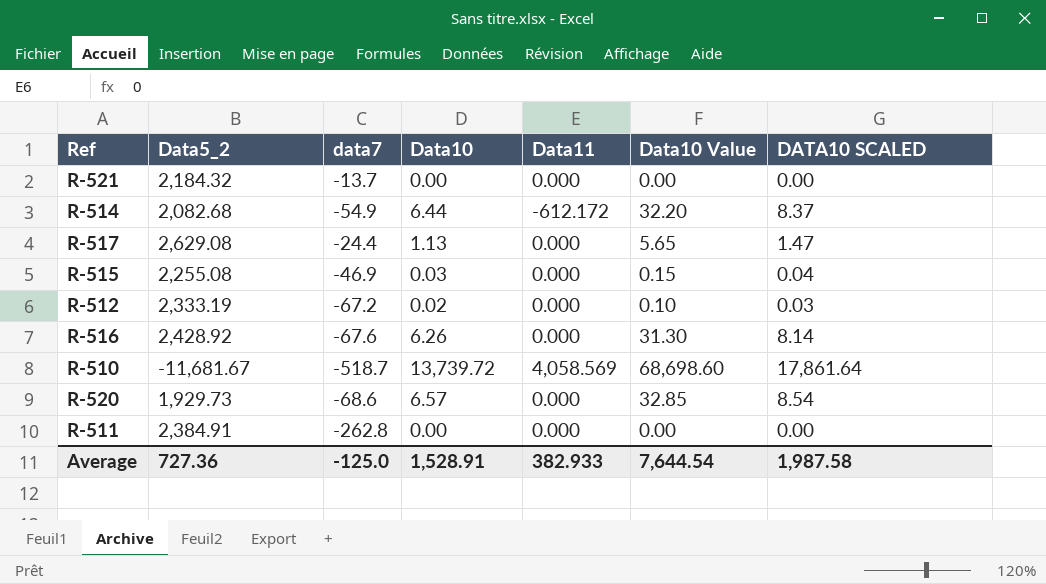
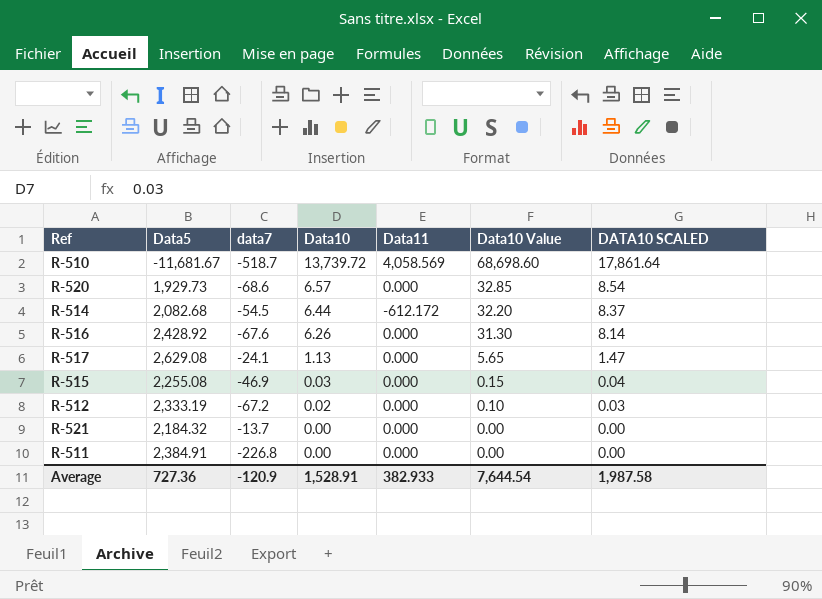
row order: none -> Data10 descending
column name: Data5_2 -> Data5
R-514 | data7: -54.9 -> -54.5
R-517 | data7: -24.4 -> -24.1
R-511 | data7: -262.8 -> -226.8
Average | data7: -125.0 -> -120.9

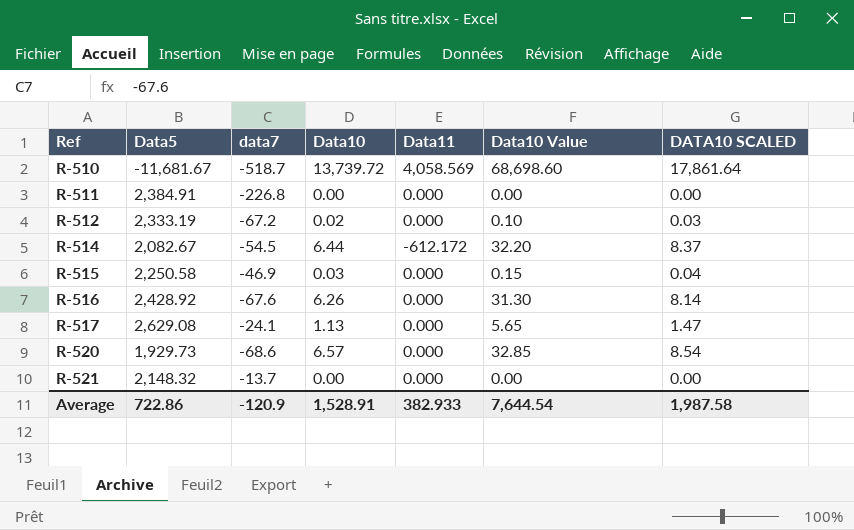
row order: Data10 descending -> Ref ascending
R-514 | Data5: 2,082.68 -> 2,082.67
R-515 | Data5: 2,255.08 -> 2,250.58
R-521 | Data5: 2,184.32 -> 2,148.32
Average | Data5: 727.36 -> 722.86

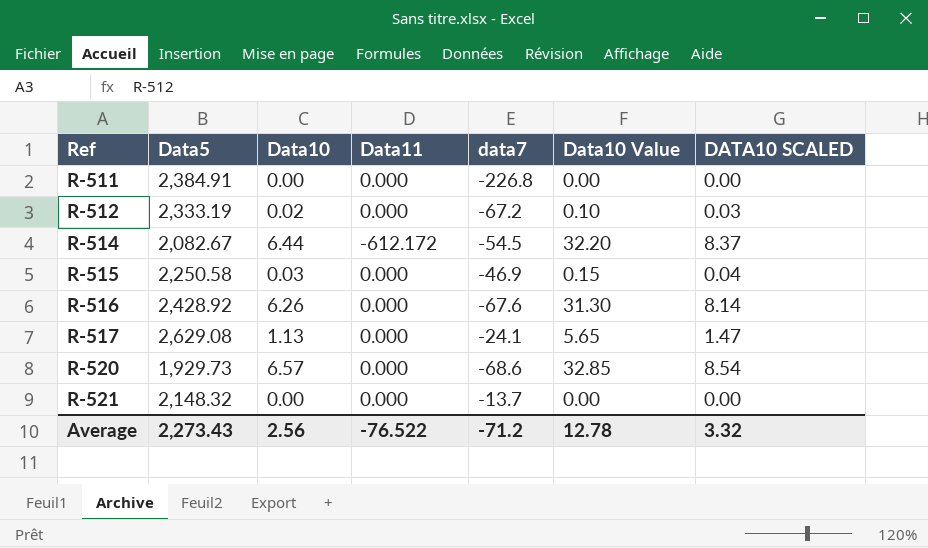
column data7 | position: 3 -> 5
row R-510: -11,681.67 | -518.7 | 13,739.72 | 4,058.569 | 68,698.60 | 17,861.64 -> none
Average | Data5: 722.86 -> 2,273.43
Average | Data10: 1,528.91 -> 2.56
Average | Data11: 382.933 -> -76.522
Average | data7: -120.9 -> -71.2
Average | Data10 Value: 7,644.54 -> 12.78
Average | DATA10 SCALED: 1,987.58 -> 3.32

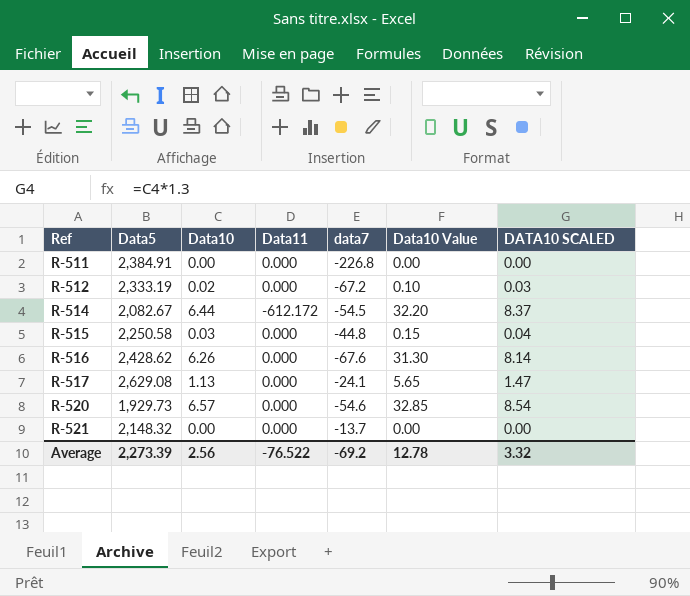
R-515 | data7: -46.9 -> -44.8
R-516 | Data5: 2,428.92 -> 2,428.62
R-520 | data7: -68.6 -> -54.6
Average | Data5: 2,273.43 -> 2,273.39
Average | data7: -71.2 -> -69.2

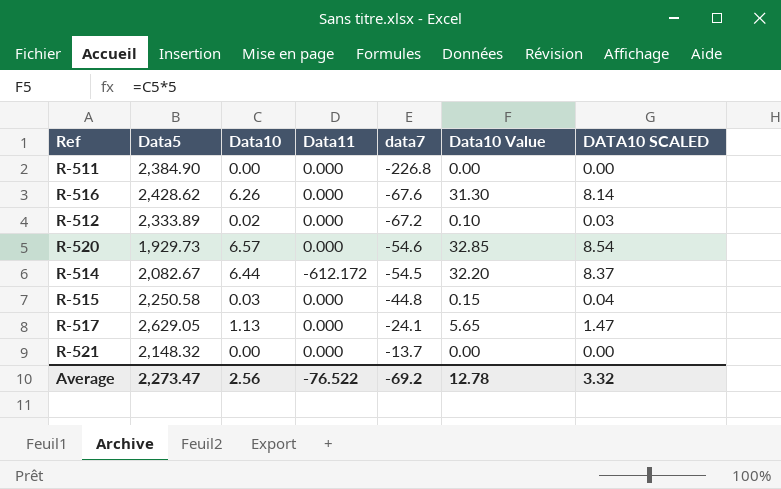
row order: Ref ascending -> data7 ascending
R-511 | Data5: 2,384.91 -> 2,384.90
R-512 | Data5: 2,333.19 -> 2,333.89
R-517 | Data5: 2,629.08 -> 2,629.05
Average | Data5: 2,273.39 -> 2,273.47

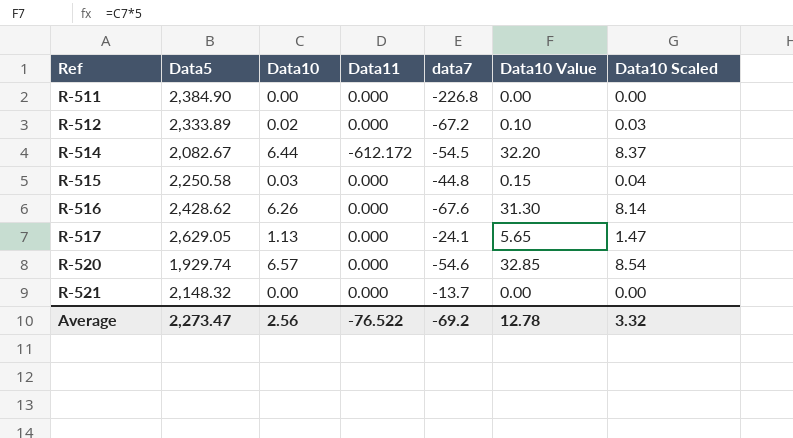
row order: data7 ascending -> Ref ascending
column name: DATA10 SCALED -> Data10 Scaled
R-520 | Data5: 1,929.73 -> 1,929.74

